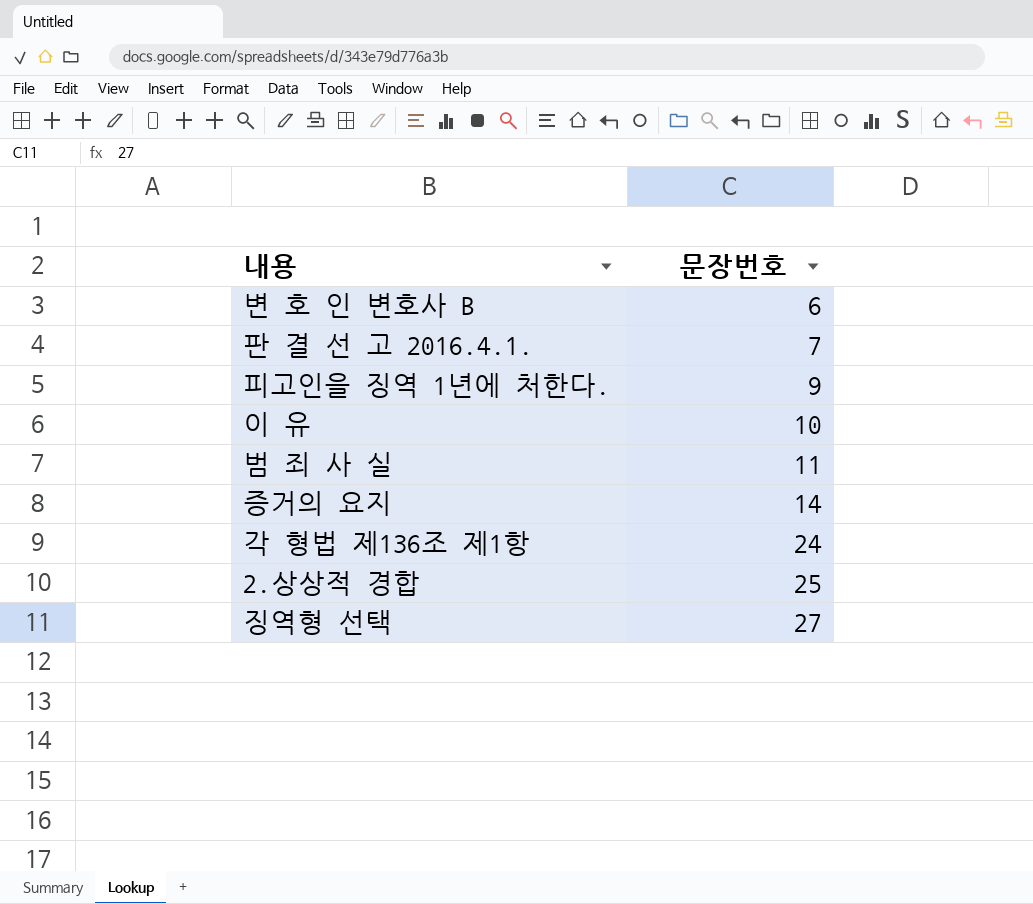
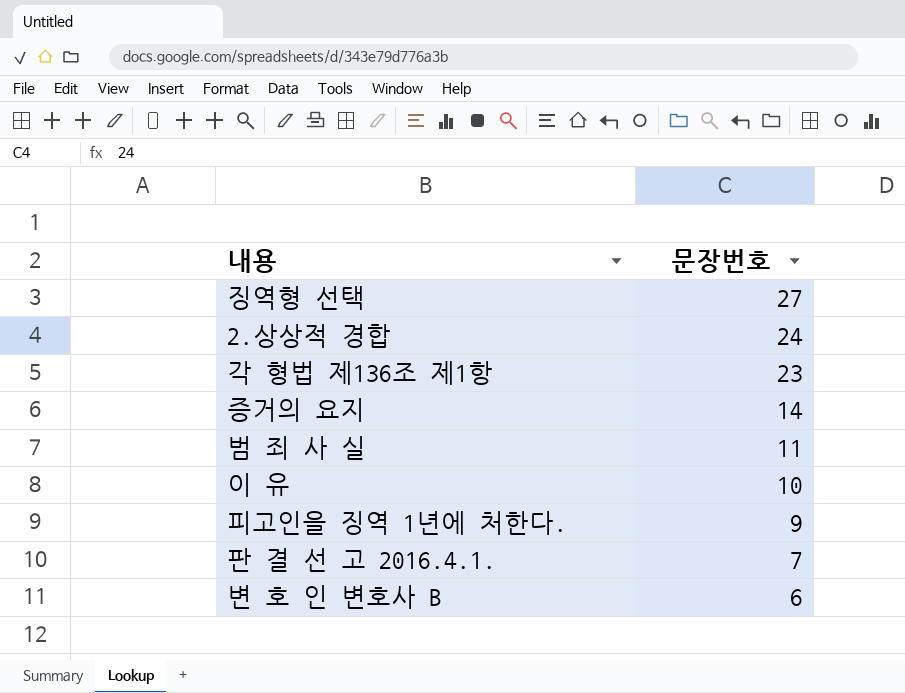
row order: 문장번호 ascending -> 문장번호 descending
2.상상적 경합 | 문장번호: 25 -> 24
각 형법 제136조 제1항 | 문장번호: 24 -> 23

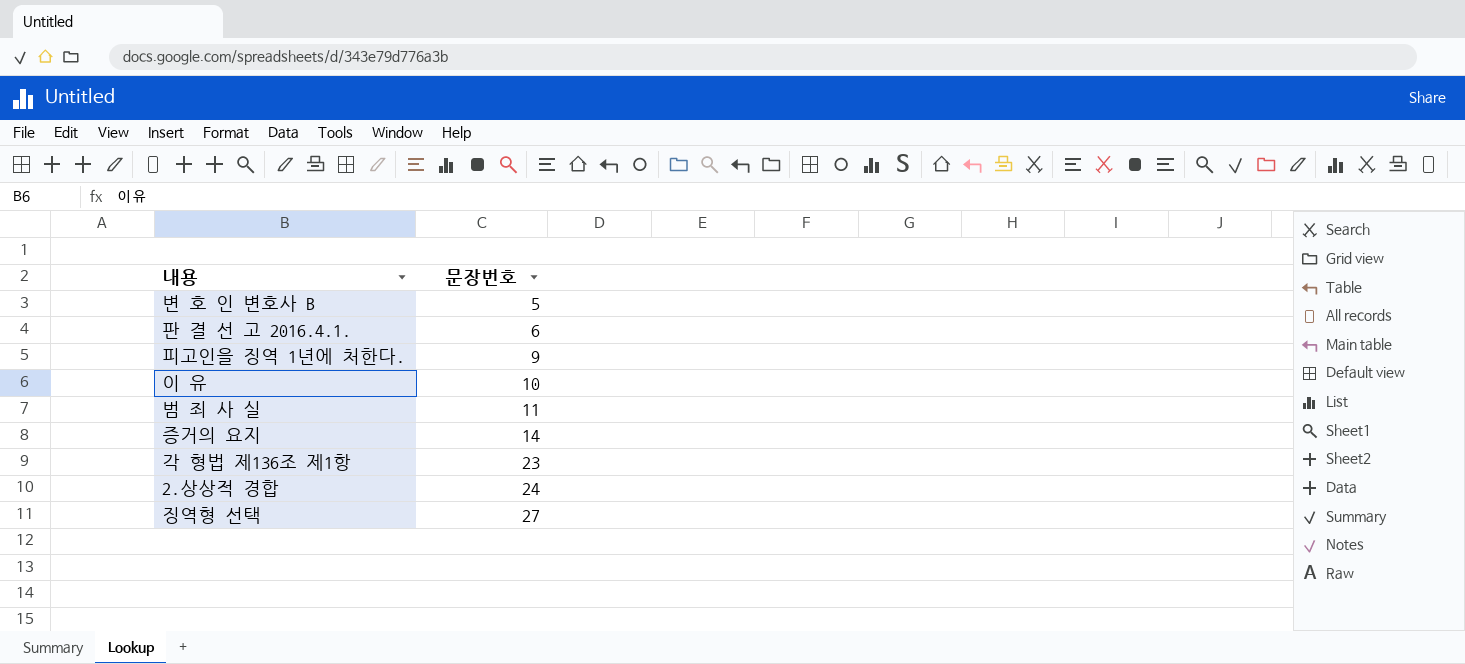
row order: 문장번호 descending -> 문장번호 ascending
변 호 인 변호사 B | 문장번호: 6 -> 5
판 결 선 고 2016.4.1. | 문장번호: 7 -> 6

